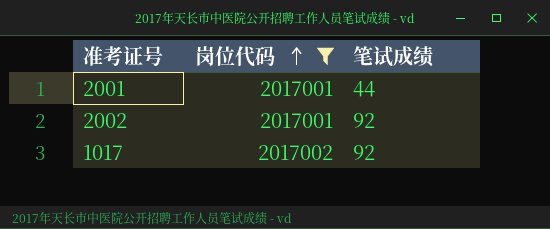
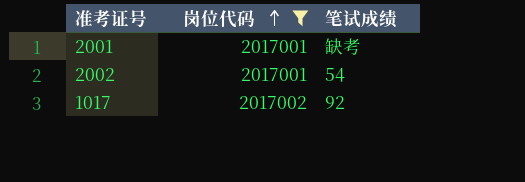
2001 | 笔试成绩: 44 -> 缺考
2002 | 笔试成绩: 92 -> 54

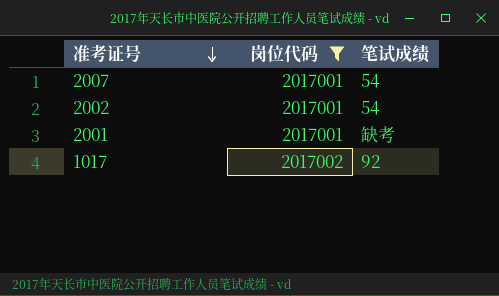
row order: 岗位代码 ascending -> 准考证号 descending
row 2007: none -> 2017001 | 54

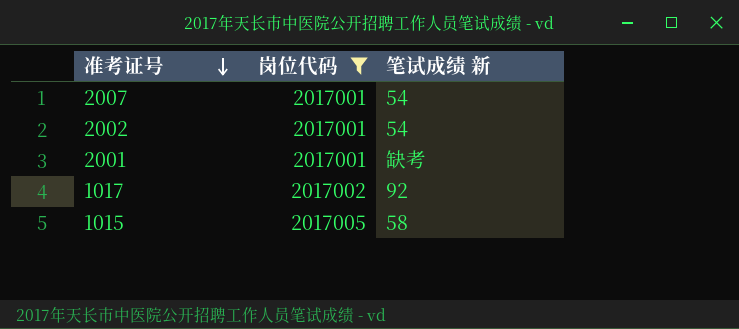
column name: 笔试成绩 -> 笔试成绩 新
row 1015: none -> 2017005 | 58

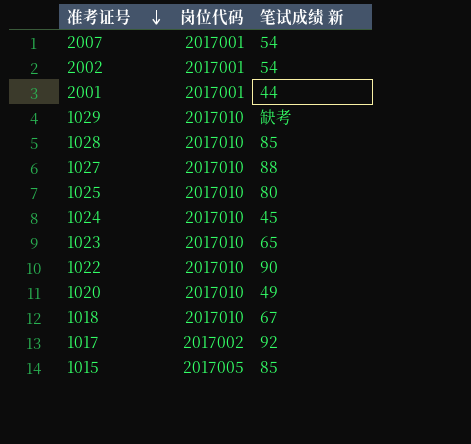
filter: 岗位代码 != 2017010 -> none
2001 | 笔试成绩 新: 缺考 -> 44
1015 | 笔试成绩 新: 58 -> 85

